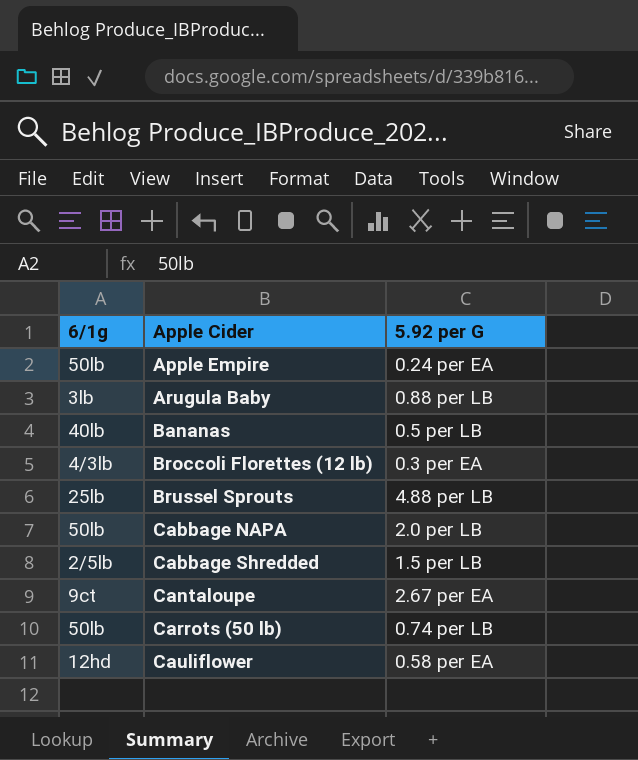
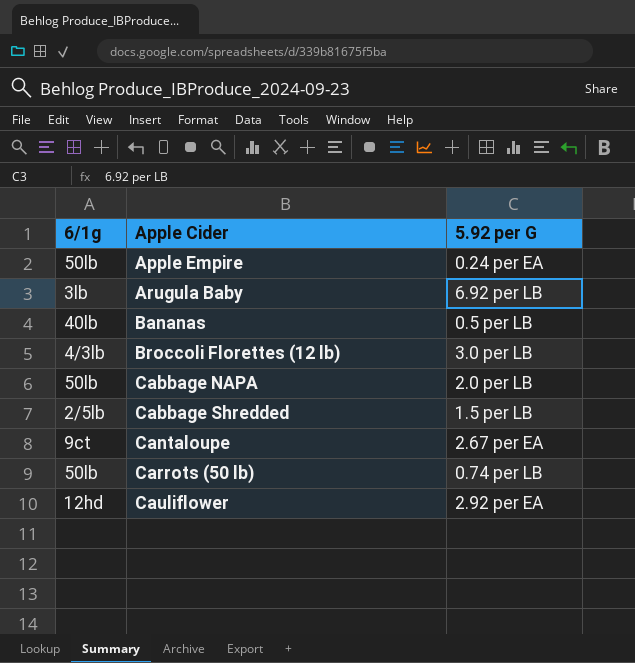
row Brussel Sprouts: 25lb | 4.88 per LB -> none
Arugula Baby | 5.92 per G: 0.88 per LB -> 6.92 per LB
Broccoli Florettes (12 lb) | 5.92 per G: 0.3 per EA -> 3.0 per LB
Cauliflower | 5.92 per G: 0.58 per EA -> 2.92 per EA

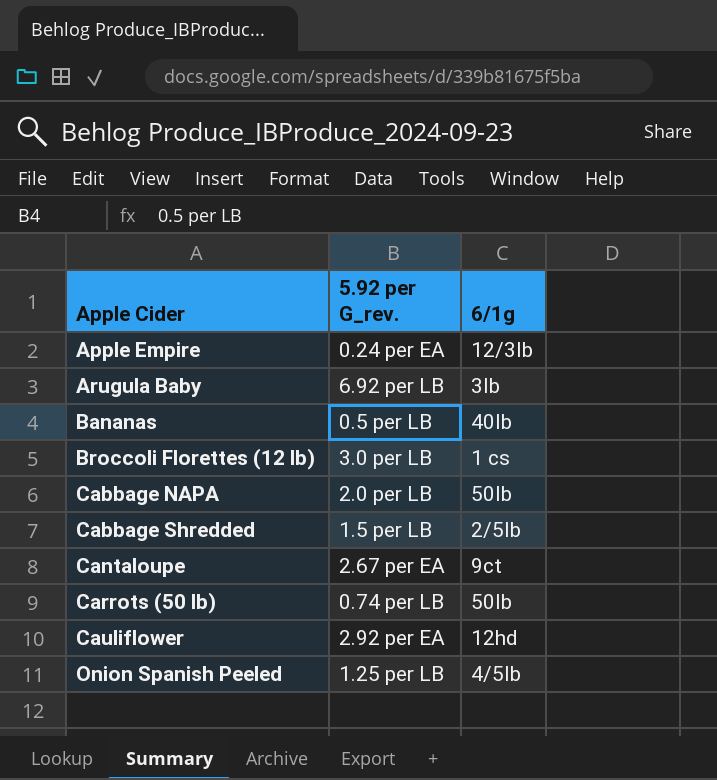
column name: 5.92 per G -> 5.92 per G_rev.
column 6/1g | position: 1 -> 3
Apple Empire | 6/1g: 50lb -> 12/3lb
Broccoli Florettes (12 lb) | 6/1g: 4/3lb -> 1 cs
row Onion Spanish Peeled: none -> 1.25 per LB | 4/5lb

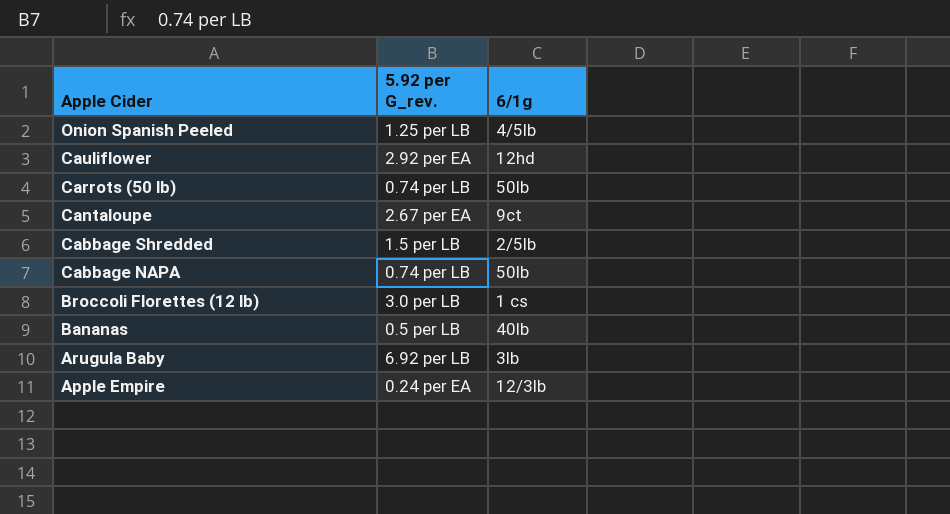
row order: Apple Cider ascending -> Apple Cider descending
Cabbage NAPA | 5.92 per G_rev.: 2.0 per LB -> 0.74 per LB

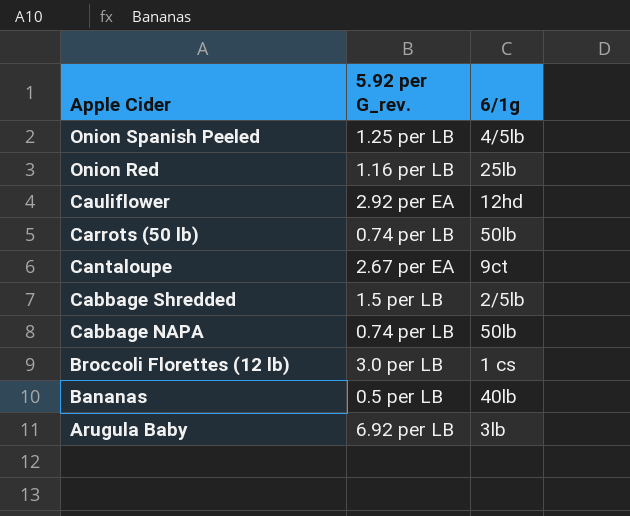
row Apple Empire: 0.24 per EA | 12/3lb -> none
row Onion Red: none -> 1.16 per LB | 25lb

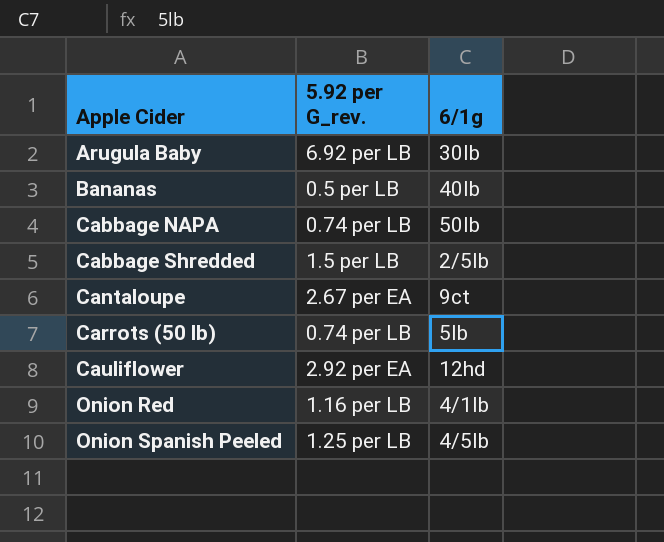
row order: Apple Cider descending -> Apple Cider ascending
row Broccoli Florettes (12 lb): 3.0 per LB | 1 cs -> none
Arugula Baby | 6/1g: 3lb -> 30lb
Carrots (50 lb) | 6/1g: 50lb -> 5lb
Onion Red | 6/1g: 25lb -> 4/1lb

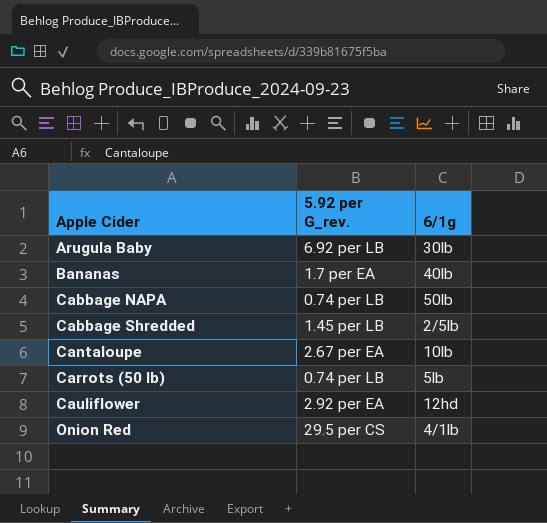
row Onion Spanish Peeled: 1.25 per LB | 4/5lb -> none
Bananas | 5.92 per G_rev.: 0.5 per LB -> 1.7 per EA
Cabbage Shredded | 5.92 per G_rev.: 1.5 per LB -> 1.45 per LB
Cantaloupe | 6/1g: 9ct -> 10lb
Onion Red | 5.92 per G_rev.: 1.16 per LB -> 29.5 per CS

